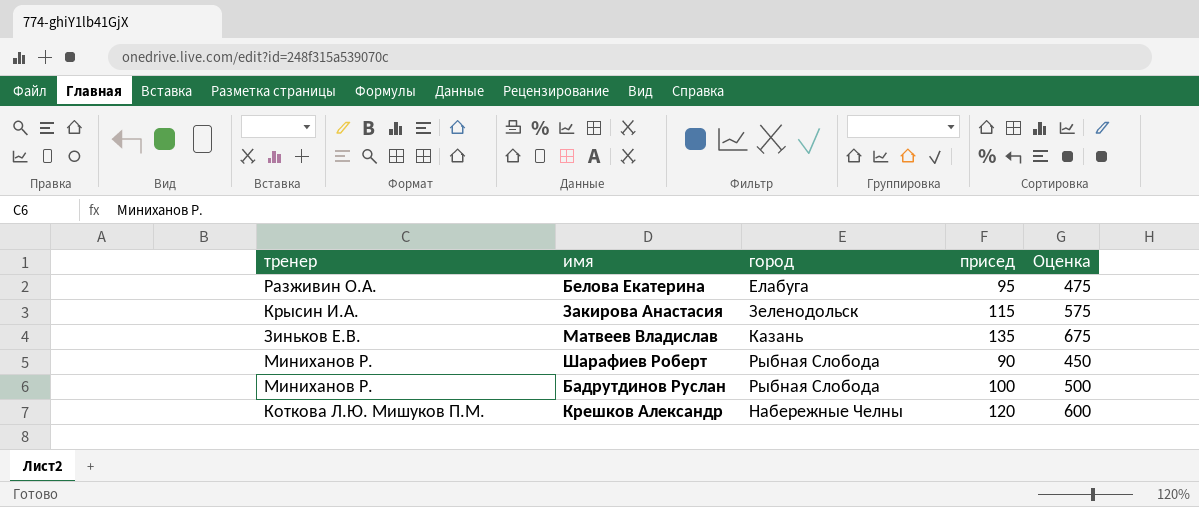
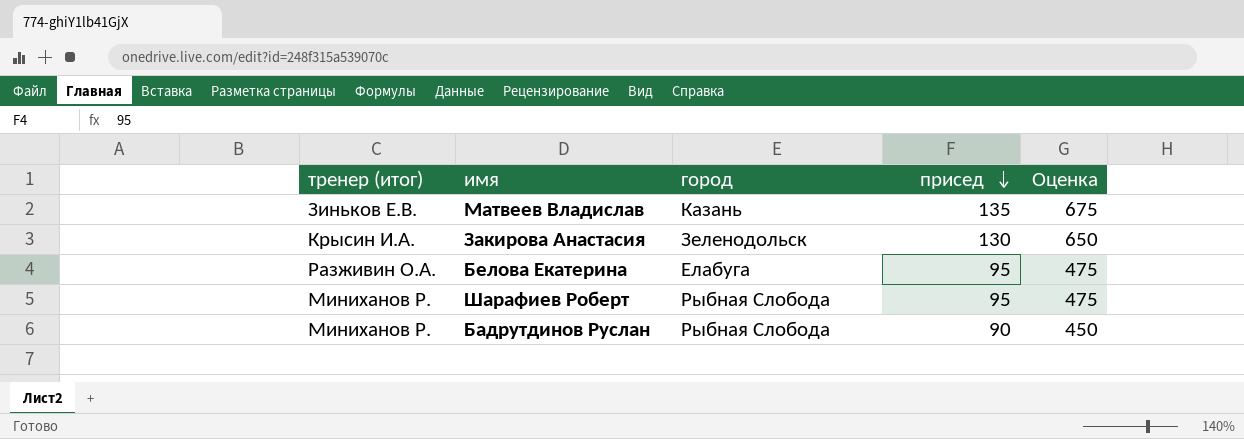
row order: none -> присед descending
column name: тренер -> тренер (итог)
row Крешков Александр: Коткова Л.Ю. Мишуков П.М. | Набережные Челны | 120 | 600 -> none
Закирова Анастасия | присед: 115 -> 130
Закирова Анастасия | Оценка: 575 -> 650
Шарафиев Роберт | присед: 90 -> 95
Шарафиев Роберт | Оценка: 450 -> 475
Бадрутдинов Руслан | присед: 100 -> 90
Бадрутдинов Руслан | Оценка: 500 -> 450

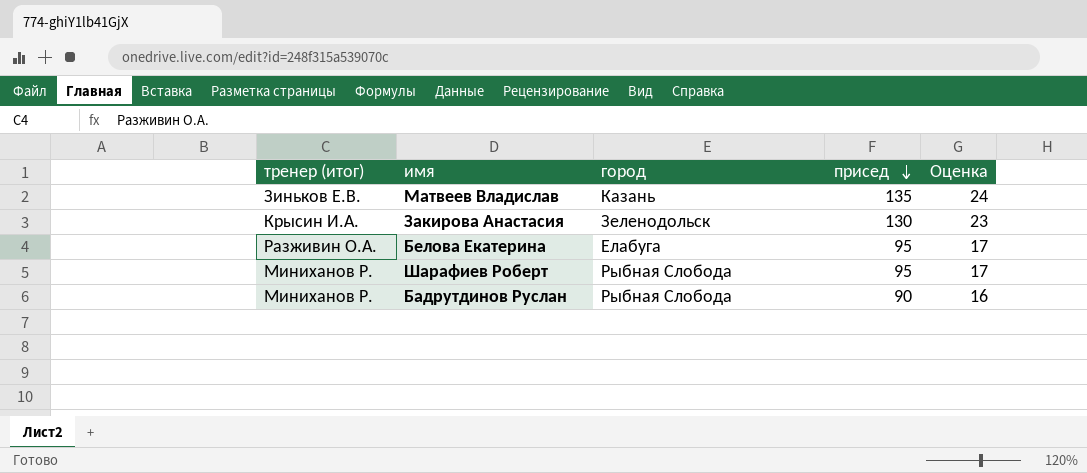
column Оценка | formula: [присед] * 5 -> [присед] * 0,18

